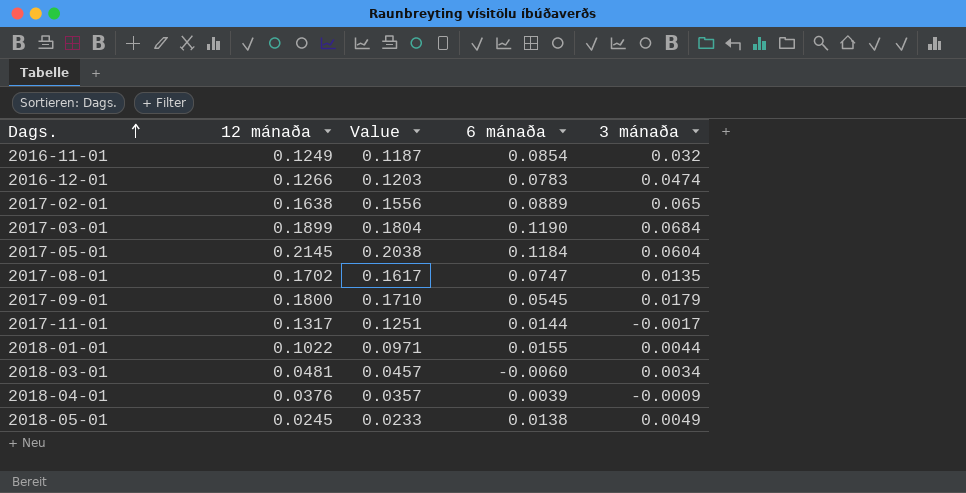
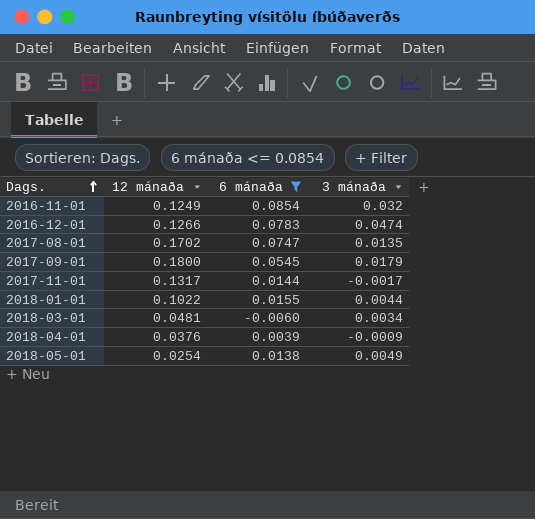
filter: none -> 6 mánaða <= 0.0854
column Value | formula: [12 mánaða] * 0.95 -> none
2018-05-01 | 12 mánaða: 0.0245 -> 0.0254

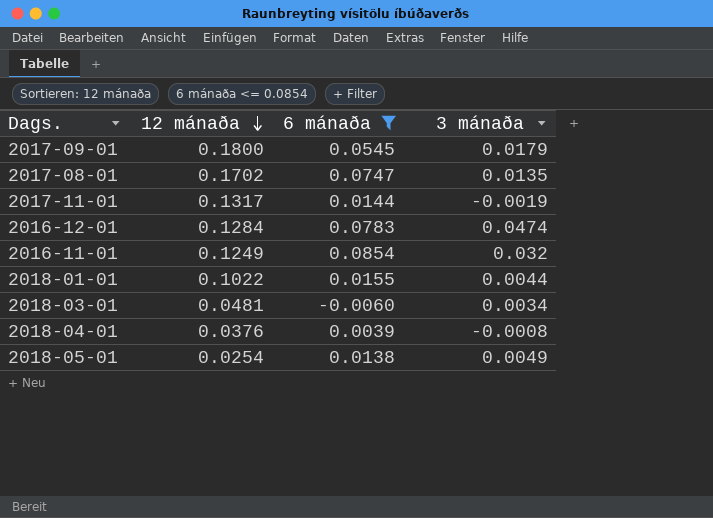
row order: Dags. ascending -> 12 mánaða descending
2017-11-01 | 3 mánaða: -0.0017 -> -0.0019
2016-12-01 | 12 mánaða: 0.1266 -> 0.1284
2018-04-01 | 3 mánaða: -0.0009 -> -0.0008

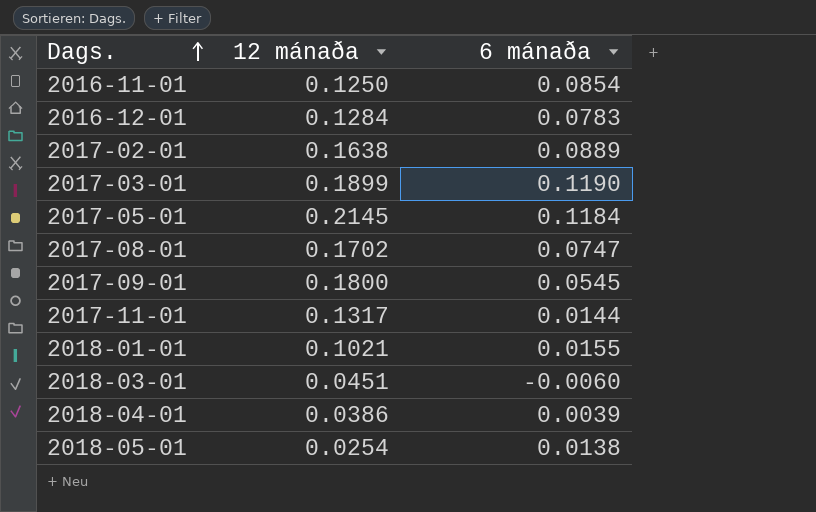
filter: 6 mánaða <= 0.0854 -> none
row order: 12 mánaða descending -> Dags. ascending
column 3 mánaða | position: 4 -> none
2016-11-01 | 12 mánaða: 0.1249 -> 0.1250
2018-01-01 | 12 mánaða: 0.1022 -> 0.1021
2018-03-01 | 12 mánaða: 0.0481 -> 0.0451
2018-04-01 | 12 mánaða: 0.0376 -> 0.0386

